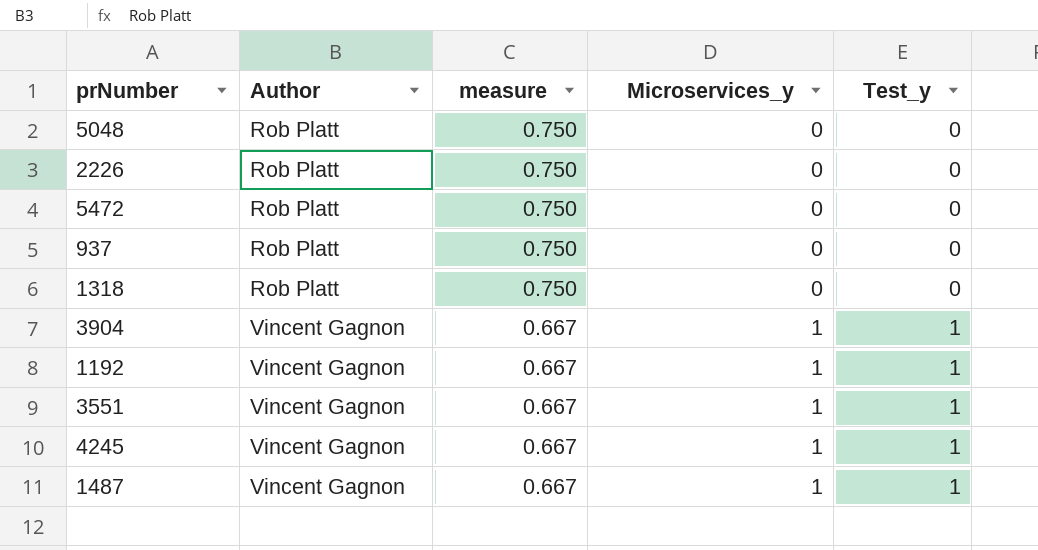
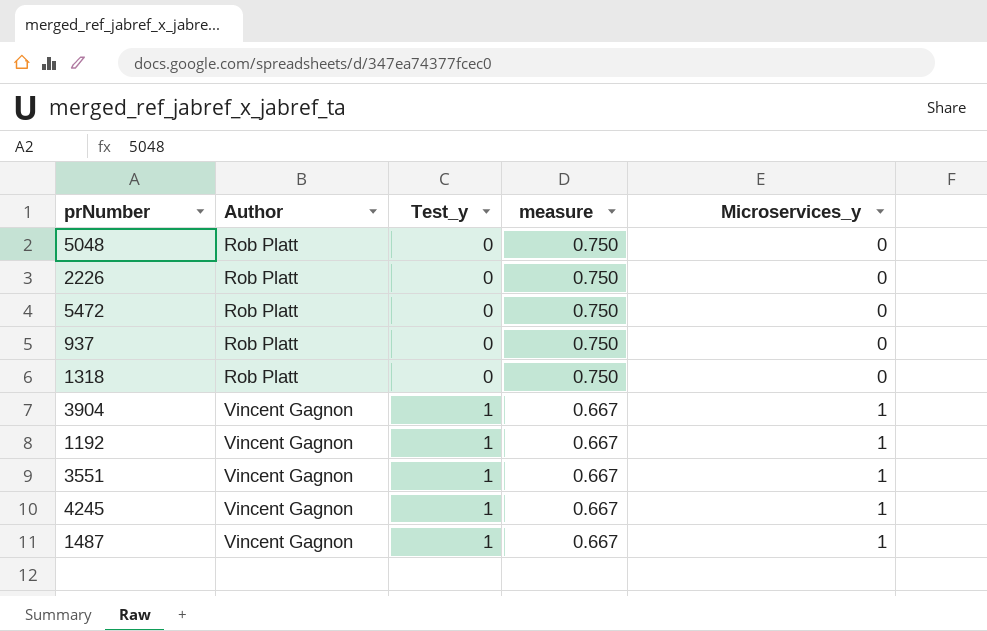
column Test_y | position: 5 -> 3

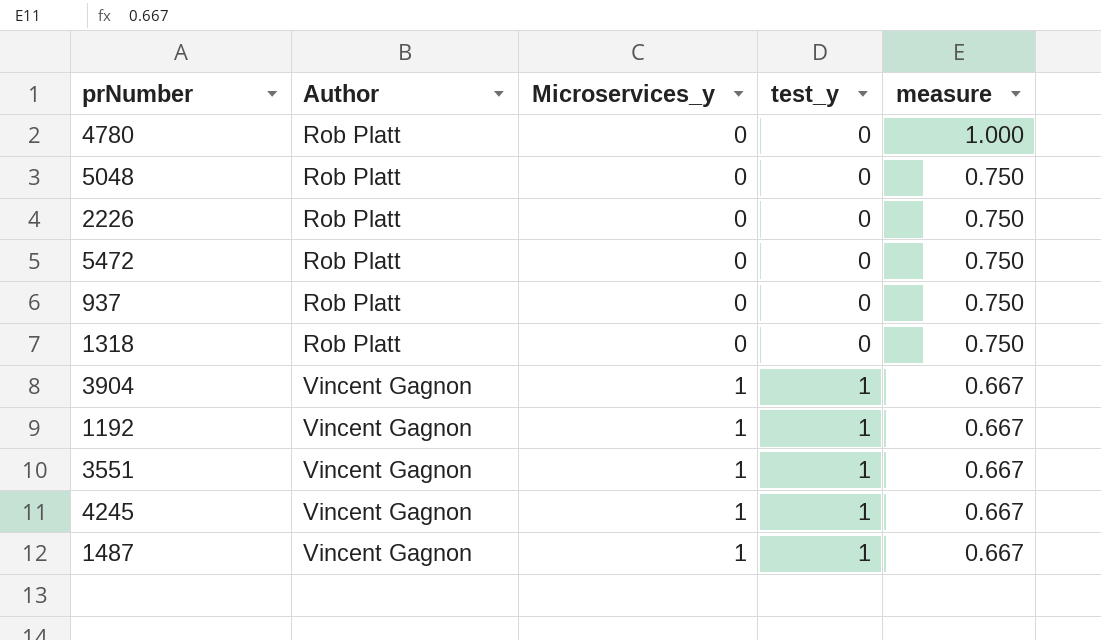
column Microservices_y | position: 5 -> 3
column name: Test_y -> test_y
row 4780: none -> Rob Platt | 0 | 0 | 1.000

